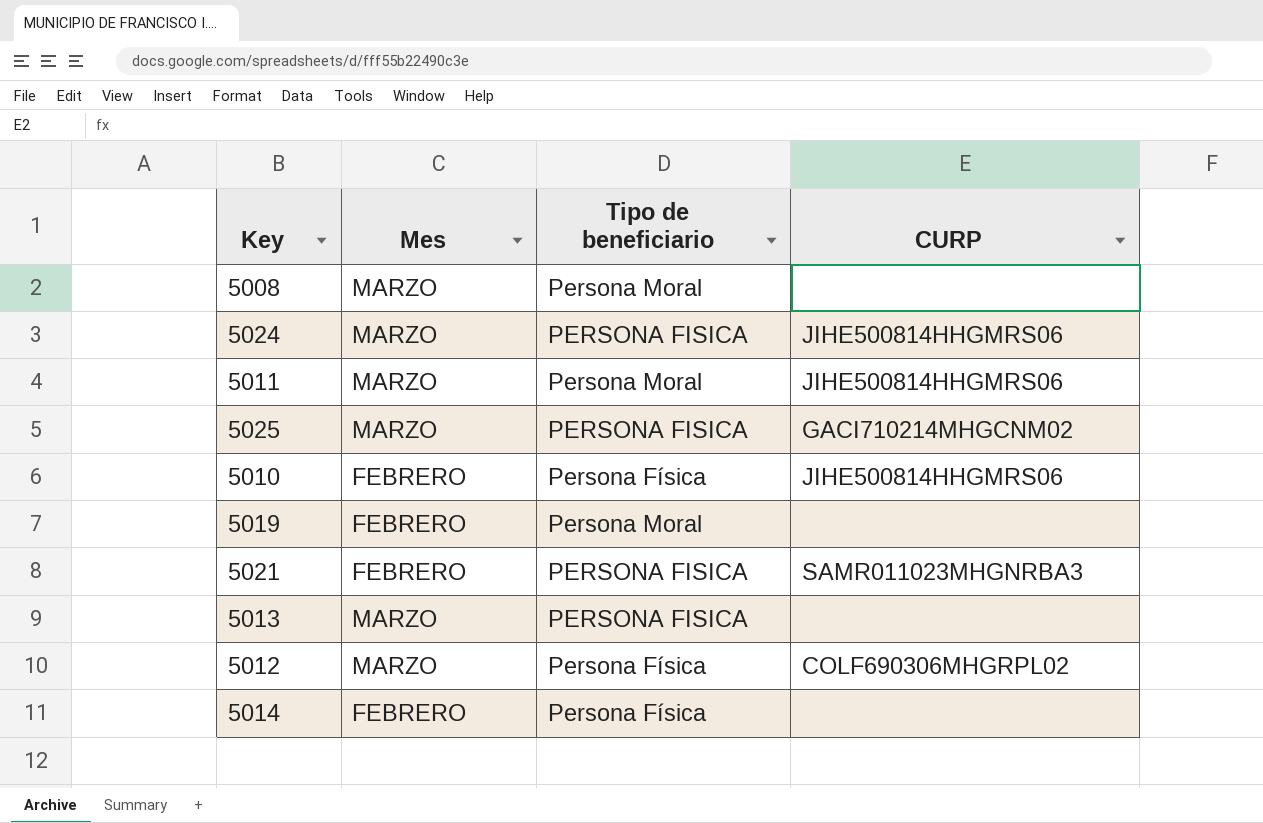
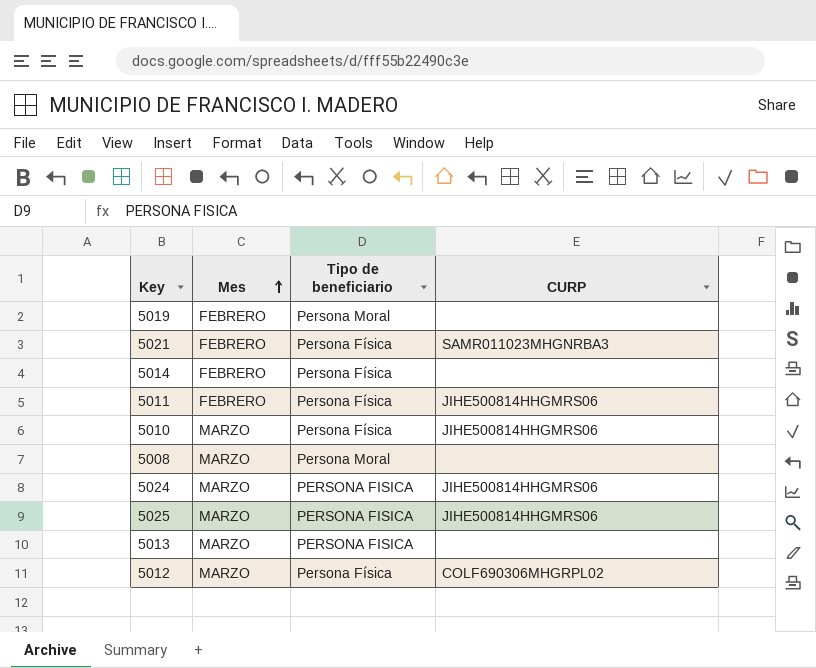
row order: none -> Mes ascending
5021 | Tipo de beneficiario: PERSONA FISICA -> Persona Física
5011 | Mes: MARZO -> FEBRERO
5011 | Tipo de beneficiario: Persona Moral -> Persona Física
5010 | Mes: FEBRERO -> MARZO
5025 | CURP: GACI710214MHGCNM02 -> JIHE500814HHGMRS06

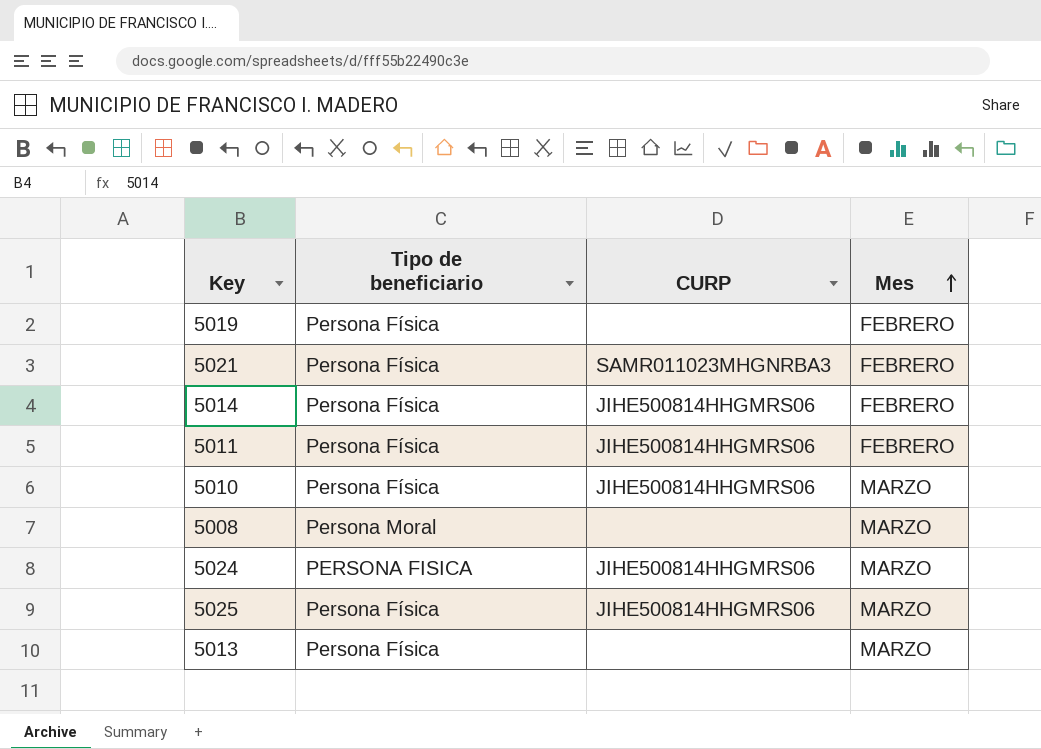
column Mes | position: 2 -> 4
row 5012: MARZO | Persona Física | COLF690306MHGRPL02 -> none
5019 | Tipo de beneficiario: Persona Moral -> Persona Física
5014 | CURP: none -> JIHE500814HHGMRS06
5025 | Tipo de beneficiario: PERSONA FISICA -> Persona Física
5013 | Tipo de beneficiario: PERSONA FISICA -> Persona Física

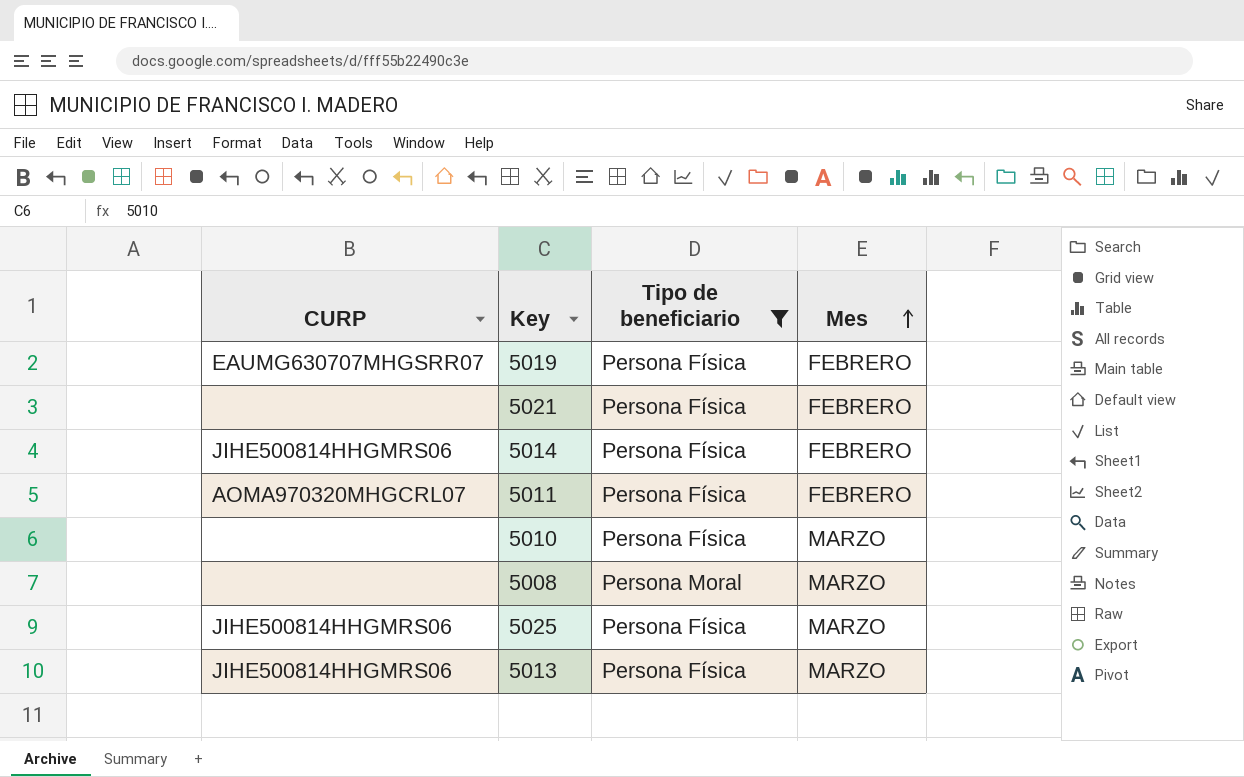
filter: none -> Tipo de beneficiario != PERSONA FISICA
column CURP | position: 3 -> 1
5019 | CURP: none -> EAUMG630707MHGSRR07
5021 | CURP: SAMR011023MHGNRBA3 -> none
5011 | CURP: JIHE500814HHGMRS06 -> AOMA970320MHGCRL07
5010 | CURP: JIHE500814HHGMRS06 -> none
5013 | CURP: none -> JIHE500814HHGMRS06

